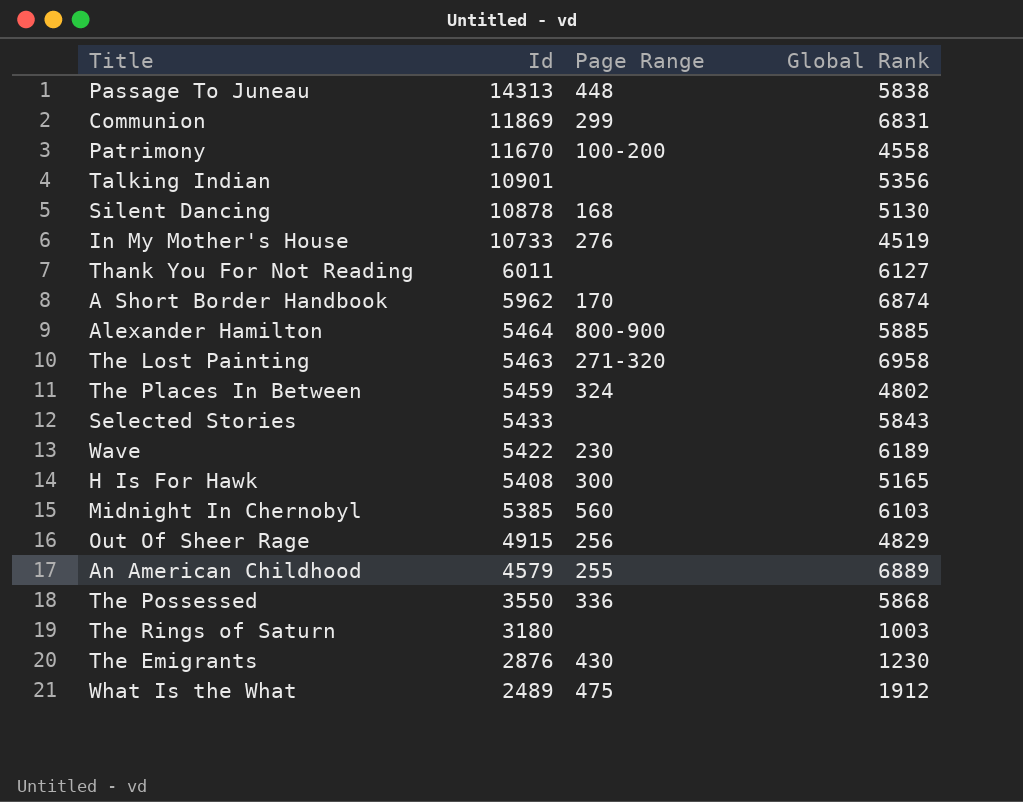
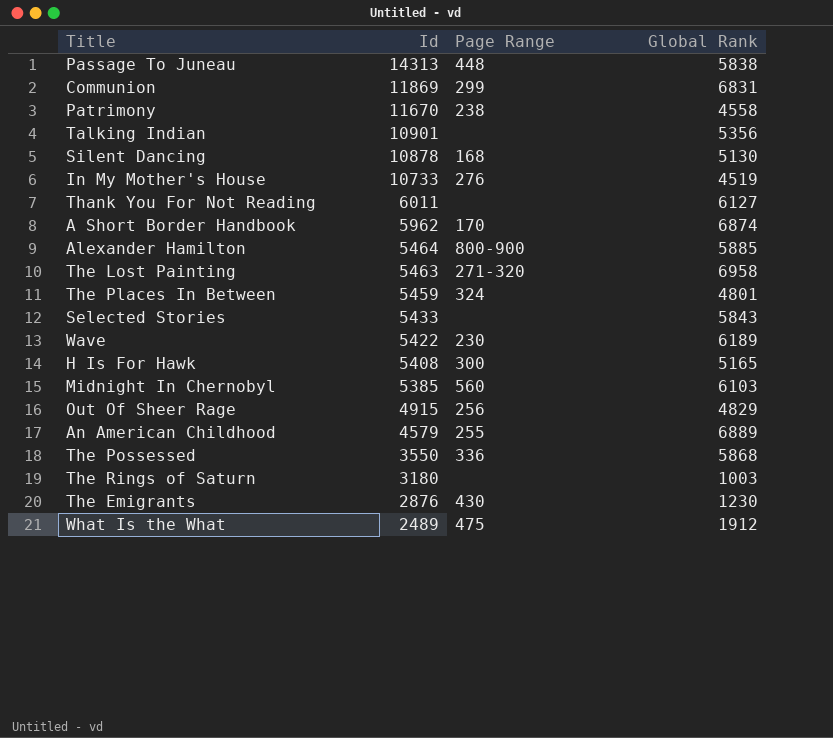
Patrimony | Page Range: 100-200 -> 238
The Places In Between | Global Rank: 4802 -> 4801

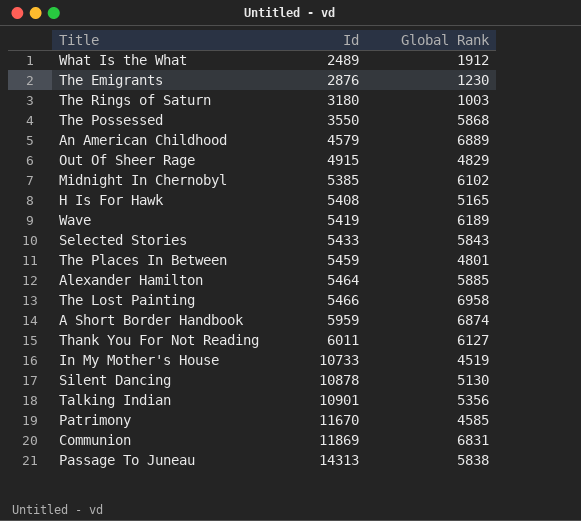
row order: Id descending -> Id ascending
column Page Range | position: 3 -> none
Midnight In Chernobyl | Global Rank: 6103 -> 6102
Wave | Id: 5422 -> 5419
The Lost Painting | Id: 5463 -> 5466
A Short Border Handbook | Id: 5962 -> 5959
Patrimony | Global Rank: 4558 -> 4585

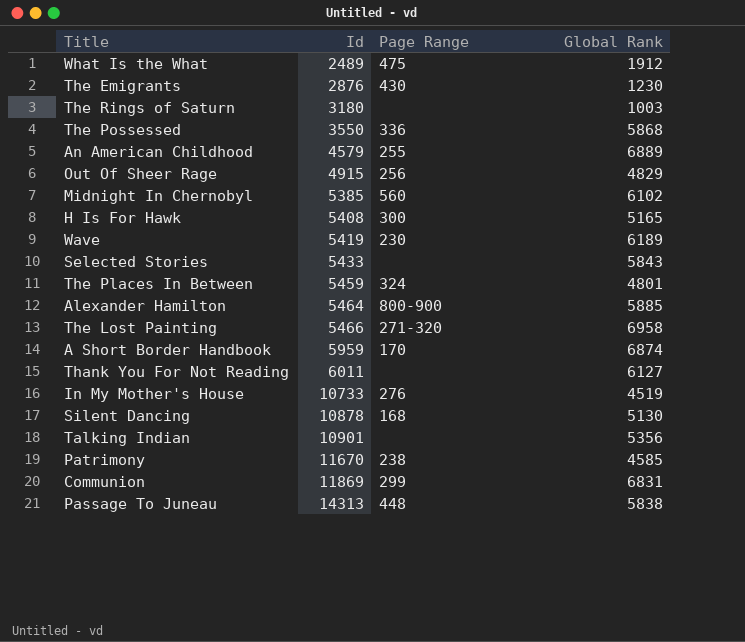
column Page Range | position: none -> 3

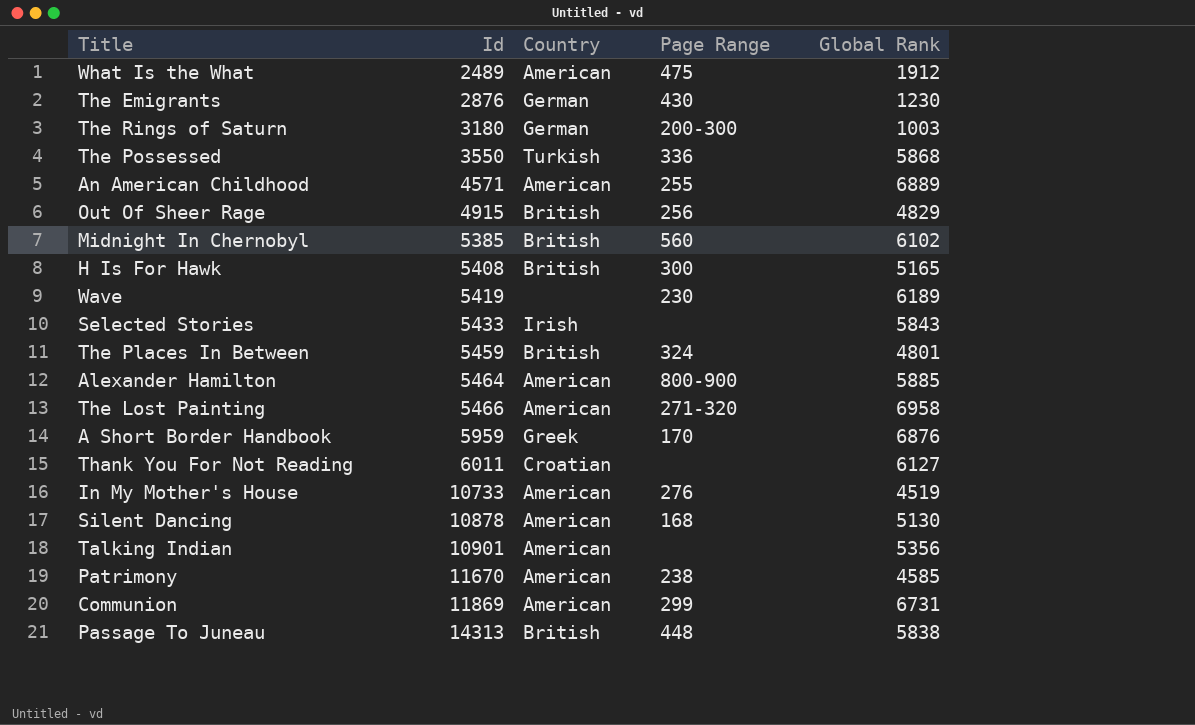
column Country | position: none -> 3
The Rings of Saturn | Page Range: none -> 200-300
An American Childhood | Id: 4579 -> 4571
A Short Border Handbook | Global Rank: 6874 -> 6876
Communion | Global Rank: 6831 -> 6731

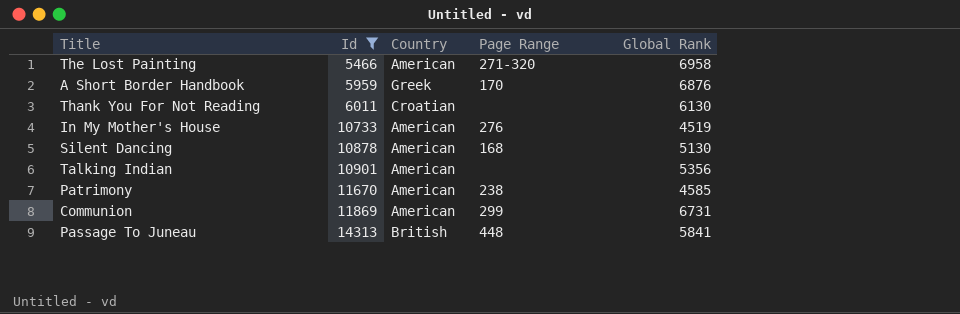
filter: none -> Id >= 5466
Thank You For Not Reading | Global Rank: 6127 -> 6130
Passage To Juneau | Global Rank: 5838 -> 5841

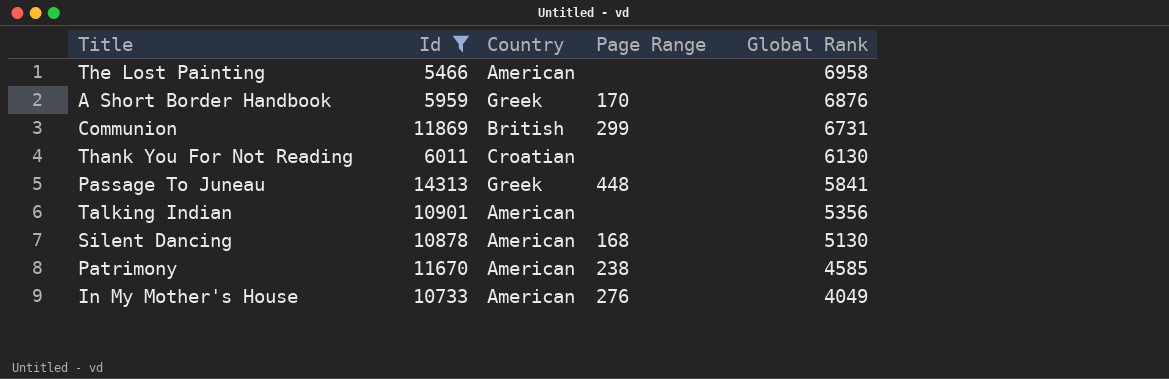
row order: Id ascending -> Global Rank descending
The Lost Painting | Page Range: 271-320 -> none
Communion | Country: American -> British
Passage To Juneau | Country: British -> Greek
In My Mother's House | Global Rank: 4519 -> 4049

